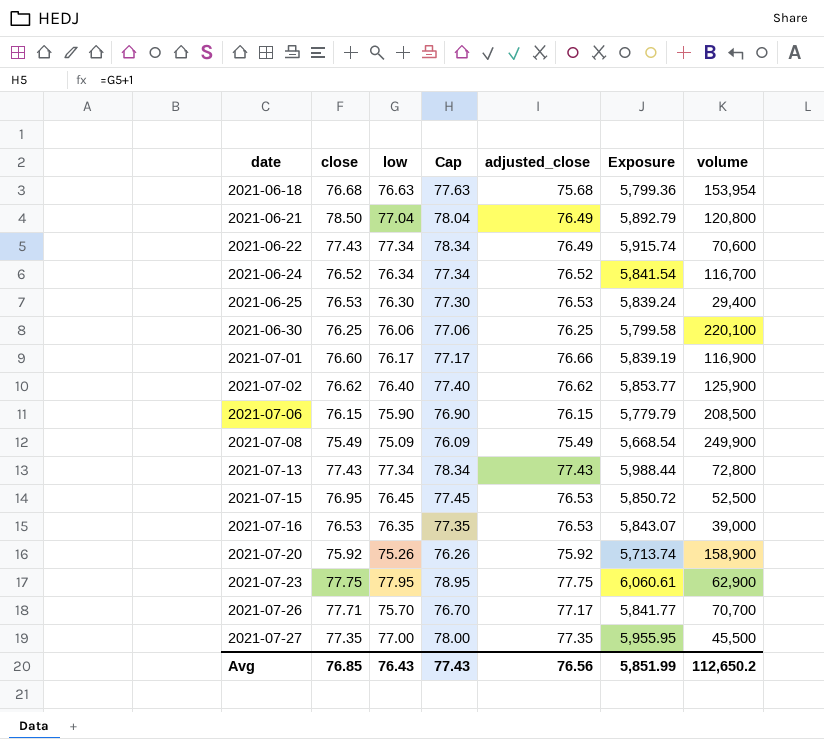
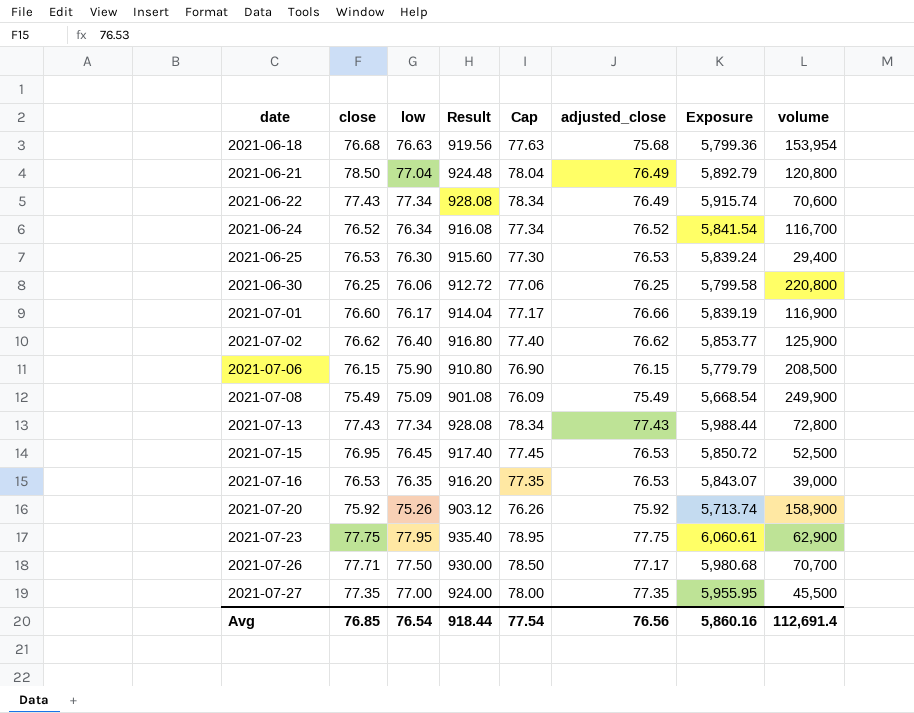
column Result | formula: none -> [low] * 12
2021-06-30 | volume: 220,100 -> 220,800
2021-07-26 | low: 75.70 -> 77.50
2021-07-26 | Cap: 76.70 -> 78.50
2021-07-26 | Exposure: 5,841.77 -> 5,980.68
Avg | low: 76.43 -> 76.54
Avg | Cap: 77.43 -> 77.54
Avg | Exposure: 5,851.99 -> 5,860.16
Avg | volume: 112,650.2 -> 112,691.4

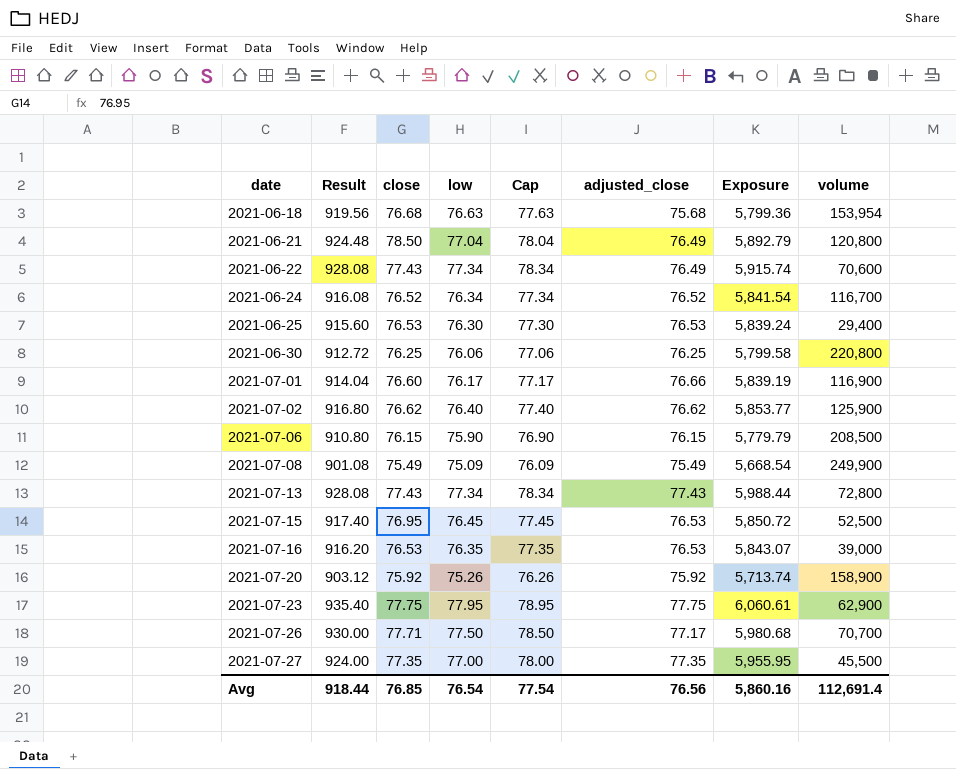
column Result | position: 4 -> 2

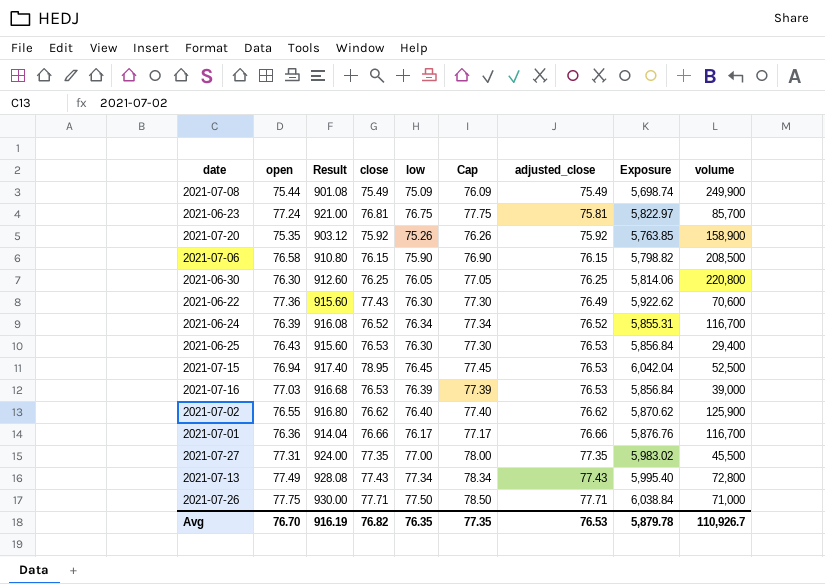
row order: date ascending -> adjusted_close ascending
column open | position: none -> 2
column Exposure | formula: [low] * [adjusted_close] -> [close] * [adjusted_close]
row 2021-06-18: 919.56 | 76.68 | 76.63 | 77.63 | 75.68 | 5,799.36 | 153,954 -> none
row 2021-06-21: 924.48 | 78.50 | 77.04 | 78.04 | 76.49 | 5,892.79 | 120,800 -> none
row 2021-07-23: 935.40 | 77.75 | 77.95 | 78.95 | 77.75 | 6,060.61 | 62,900 -> none
row 2021-06-23: none -> 77.24 | 921.00 | 76.81 | 76.75 | 77.75 | 75.81 | 5,822.97 | 85,700
2021-06-30 | Result: 912.72 -> 912.60
2021-06-30 | low: 76.06 -> 76.05
2021-06-30 | Cap: 77.06 -> 77.05
2021-06-22 | Result: 928.08 -> 915.60
2021-06-22 | low: 77.34 -> 76.30
2021-06-22 | Cap: 78.34 -> 77.30
2021-07-15 | close: 76.95 -> 78.95
2021-07-16 | Result: 916.20 -> 916.68
2021-07-16 | low: 76.35 -> 76.39
2021-07-16 | Cap: 77.35 -> 77.39
2021-07-01 | close: 76.60 -> 76.66
2021-07-01 | volume: 116,900 -> 116,700
2021-07-26 | adjusted_close: 77.17 -> 77.71
2021-07-26 | volume: 70,700 -> 71,000
Avg | Result: 918.44 -> 916.19
Avg | close: 76.85 -> 76.82
Avg | low: 76.54 -> 76.35
Avg | Cap: 77.54 -> 77.35
Avg | adjusted_close: 76.56 -> 76.53
Avg | Exposure: 5,860.16 -> 5,879.78
Avg | volume: 112,691.4 -> 110,926.7

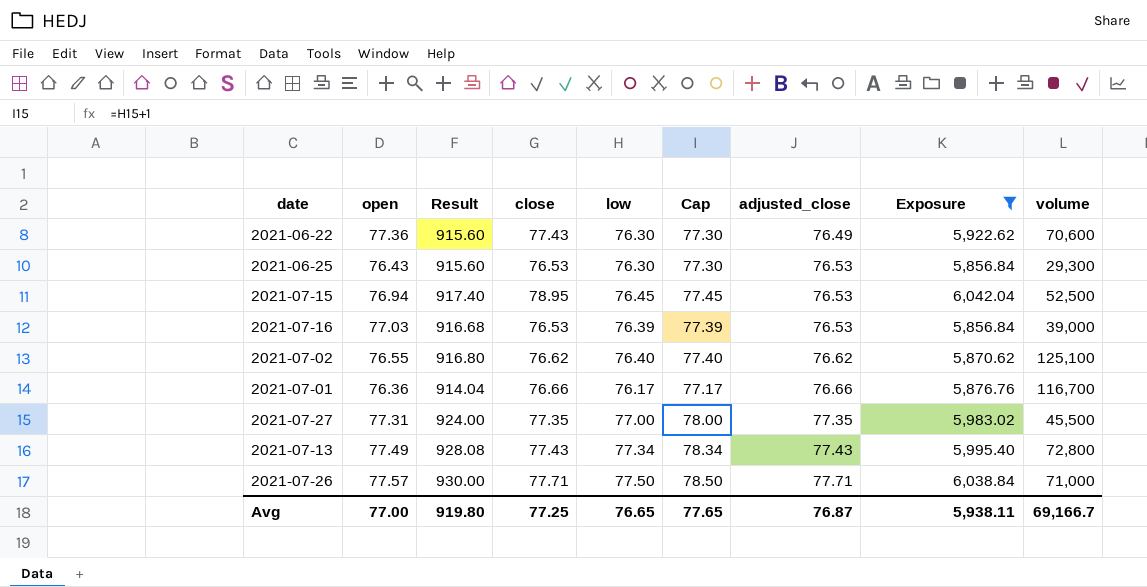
filter: none -> Exposure >= 5,856.84
2021-06-25 | volume: 29,400 -> 29,300
2021-07-02 | volume: 125,900 -> 125,100
2021-07-26 | open: 77.75 -> 77.57
Avg | open: 76.70 -> 77.00
Avg | Result: 916.19 -> 919.80
Avg | close: 76.82 -> 77.25
Avg | low: 76.35 -> 76.65
Avg | Cap: 77.35 -> 77.65
Avg | adjusted_close: 76.53 -> 76.87
Avg | Exposure: 5,879.78 -> 5,938.11
Avg | volume: 110,926.7 -> 69,166.7

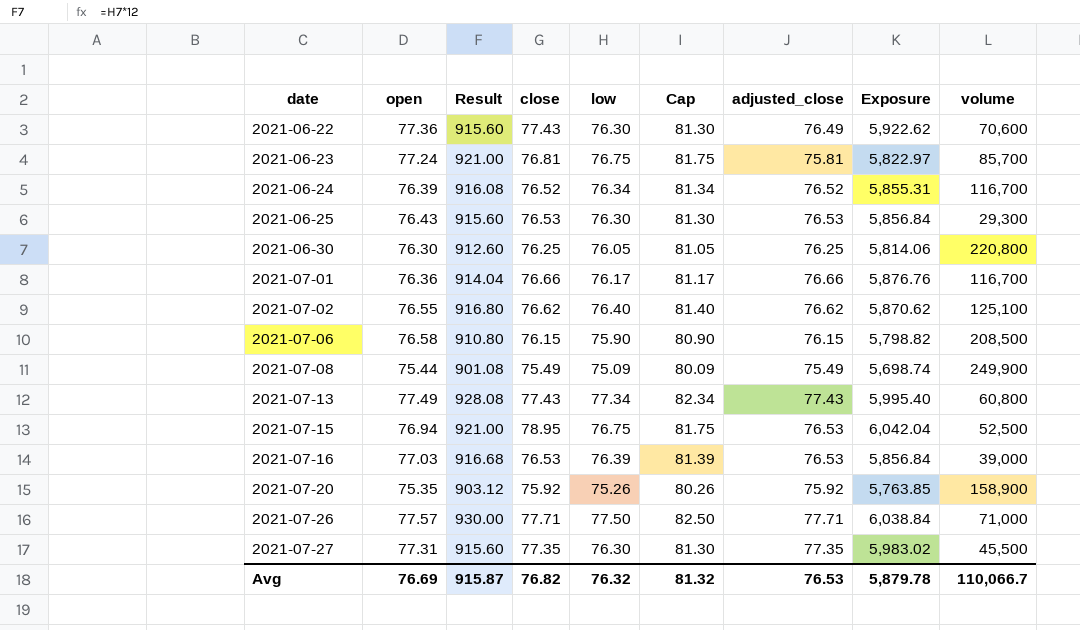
filter: Exposure >= 5,856.84 -> none
row order: adjusted_close ascending -> date ascending
column Cap | formula: [low] + 1 -> [low] + 5
2021-07-13 | volume: 72,800 -> 60,800
2021-07-15 | Result: 917.40 -> 921.00
2021-07-15 | low: 76.45 -> 76.75
2021-07-27 | Result: 924.00 -> 915.60
2021-07-27 | low: 77.00 -> 76.30
Avg | open: 77.00 -> 76.69
Avg | Result: 919.80 -> 915.87
Avg | close: 77.25 -> 76.82
Avg | low: 76.65 -> 76.32
Avg | Cap: 77.65 -> 81.32
Avg | adjusted_close: 76.87 -> 76.53
Avg | Exposure: 5,938.11 -> 5,879.78
Avg | volume: 69,166.7 -> 110,066.7

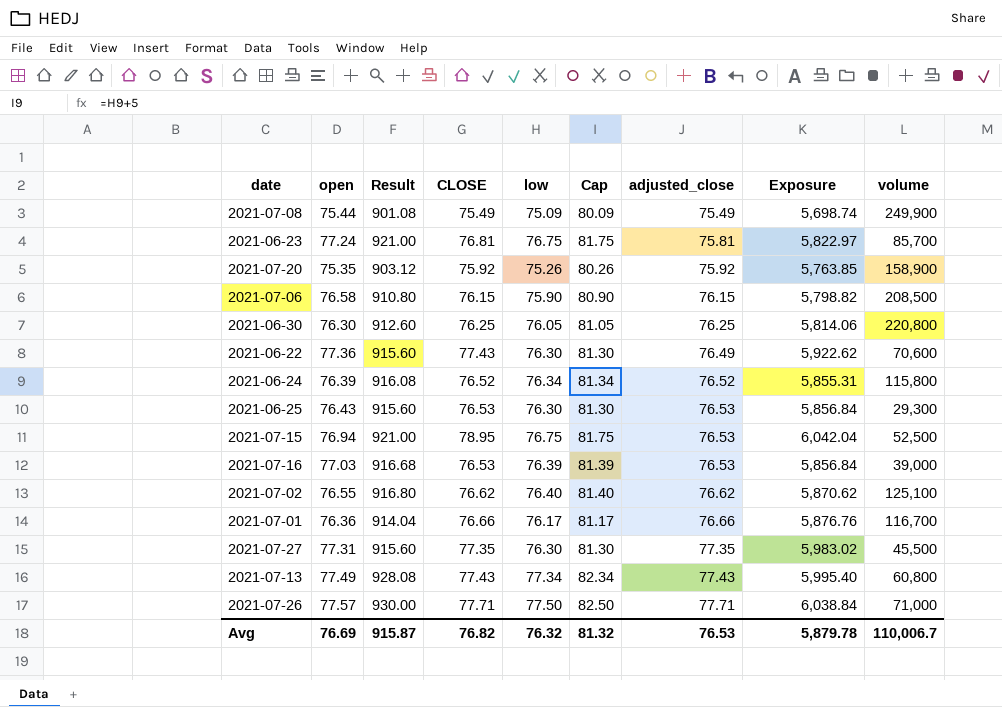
row order: date ascending -> adjusted_close ascending
column name: close -> CLOSE
2021-06-24 | volume: 116,700 -> 115,800
Avg | volume: 110,066.7 -> 110,006.7

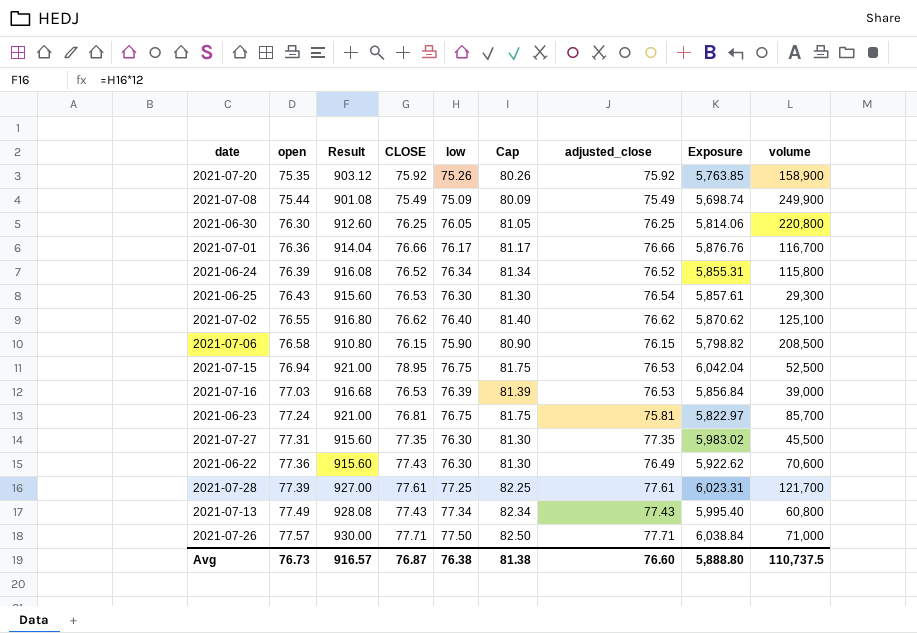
row order: adjusted_close ascending -> open ascending
2021-06-25 | adjusted_close: 76.53 -> 76.54
2021-06-25 | Exposure: 5,856.84 -> 5,857.61
row 2021-07-28: none -> 77.39 | 927.00 | 77.61 | 77.25 | 82.25 | 77.61 | 6,023.31 | 121,700
Avg | open: 76.69 -> 76.73
Avg | Result: 915.87 -> 916.57
Avg | CLOSE: 76.82 -> 76.87
Avg | low: 76.32 -> 76.38
Avg | Cap: 81.32 -> 81.38
Avg | adjusted_close: 76.53 -> 76.60
Avg | Exposure: 5,879.78 -> 5,888.80
Avg | volume: 110,006.7 -> 110,737.5

